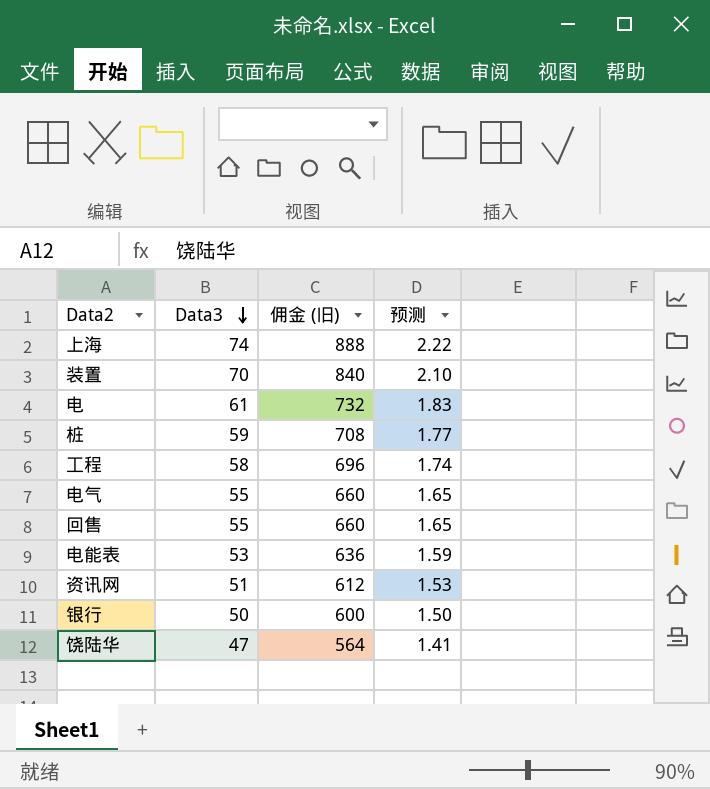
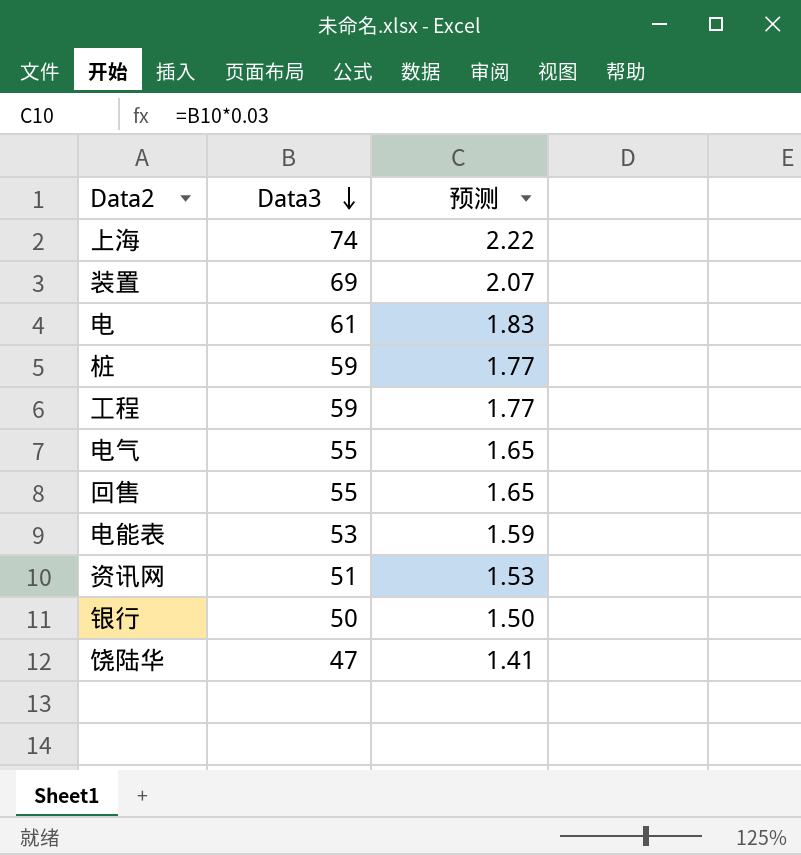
column 佣金 (旧) | formula: [Data3] * 12 -> none
装置 | Data3: 70 -> 69
装置 | 预测: 2.10 -> 2.07
工程 | Data3: 58 -> 59
工程 | 预测: 1.74 -> 1.77

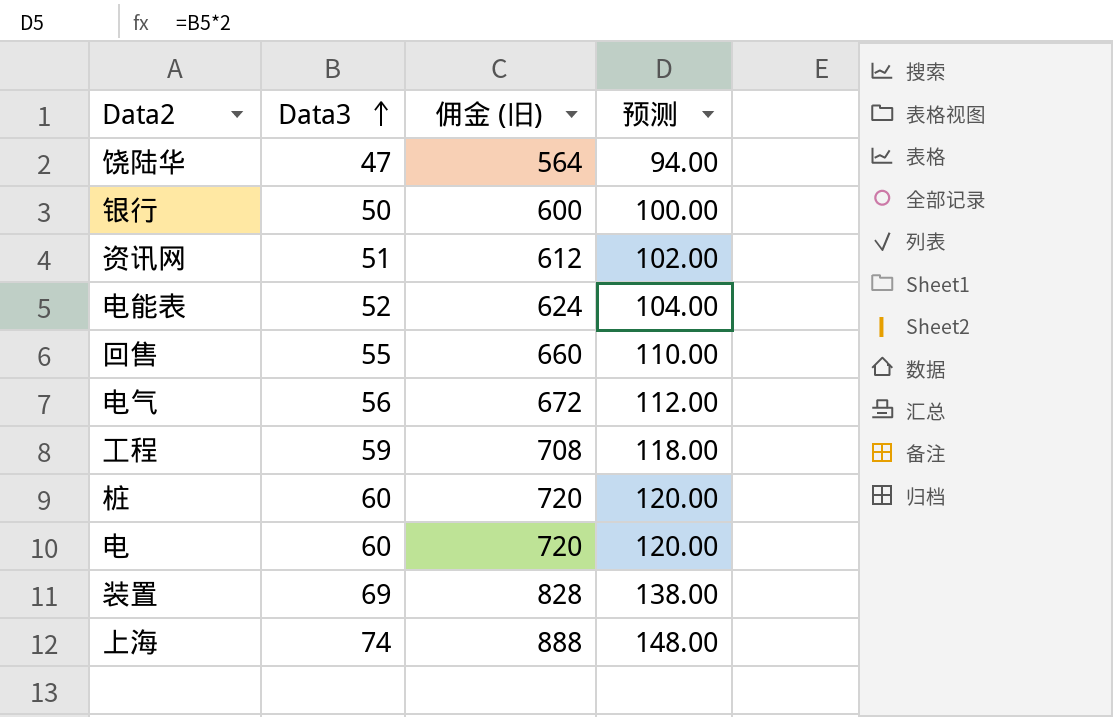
row order: Data3 descending -> Data3 ascending
column 佣金 (旧) | formula: none -> [Data3] * 12
column 预测 | formula: [Data3] * 0.03 -> [Data3] * 2
电能表 | Data3: 53 -> 52
电气 | Data3: 55 -> 56
桩 | Data3: 59 -> 60
电 | Data3: 61 -> 60

